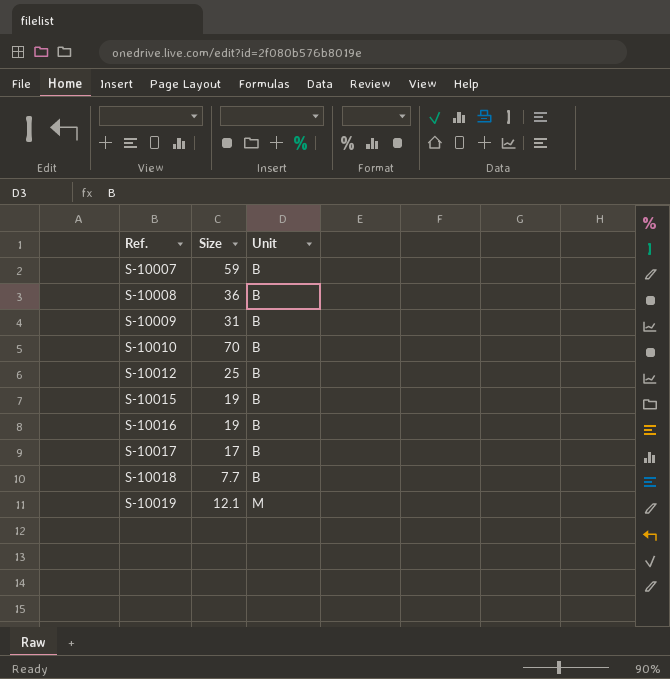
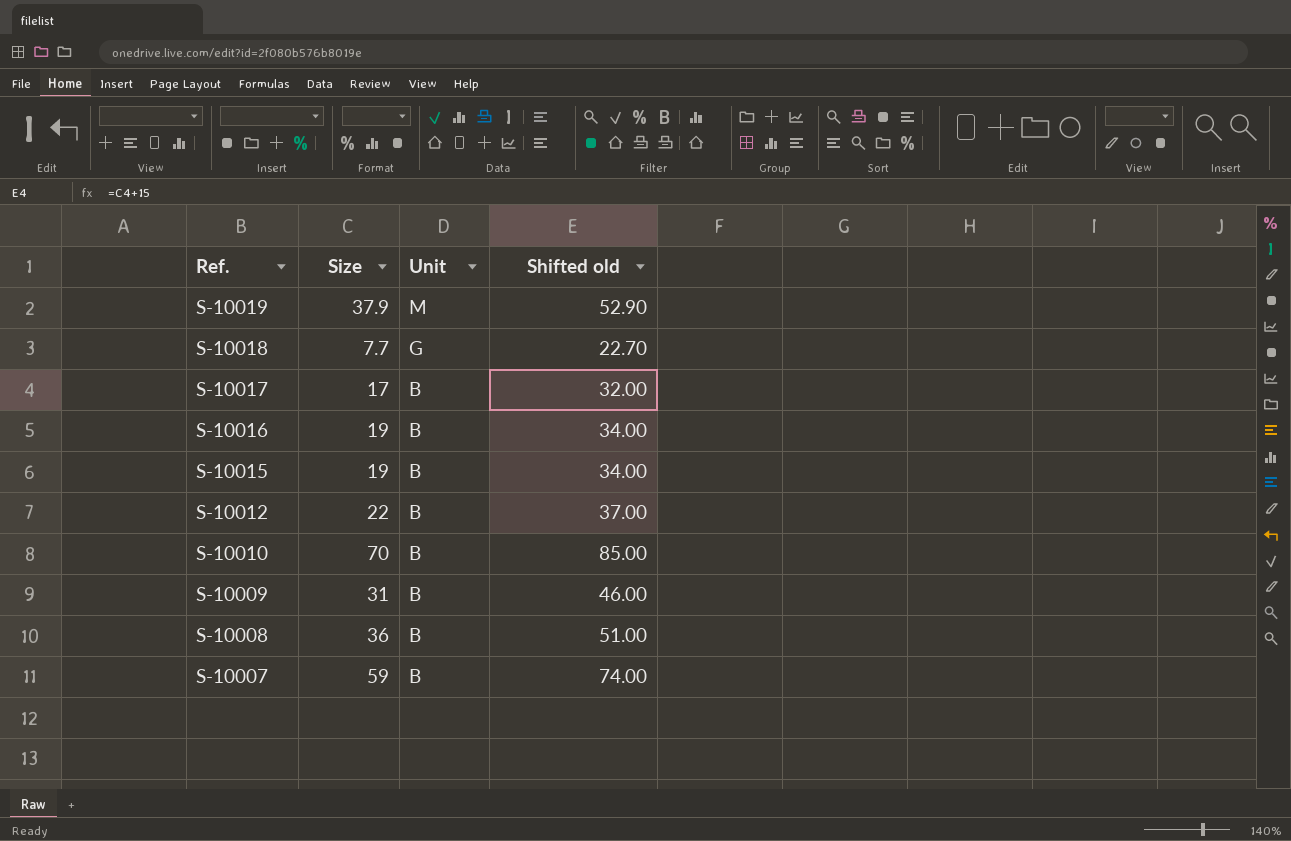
row order: Ref. ascending -> Ref. descending
column Shifted old | formula: none -> [Size] + 15
S-10019 | Size: 12.1 -> 37.9
S-10018 | Unit: B -> G
S-10012 | Size: 25 -> 22

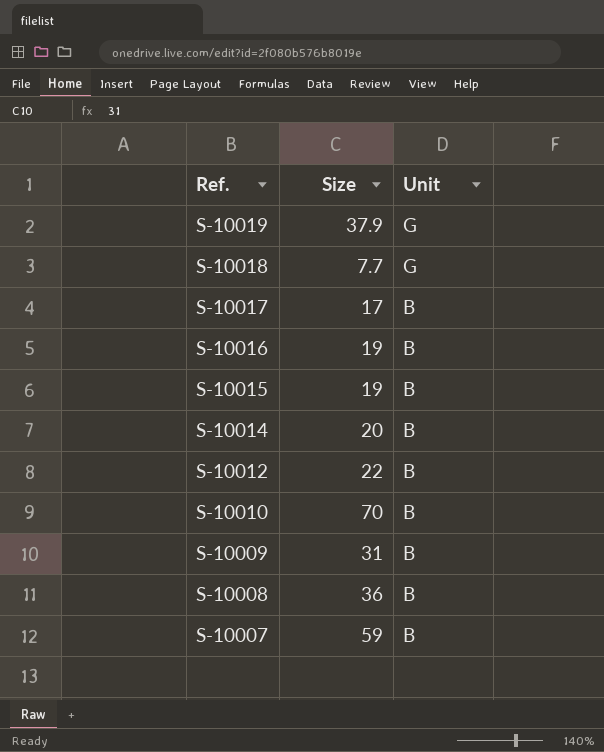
column Shifted old | formula: [Size] + 15 -> none
S-10019 | Unit: M -> G
row S-10014: none -> 20 | B

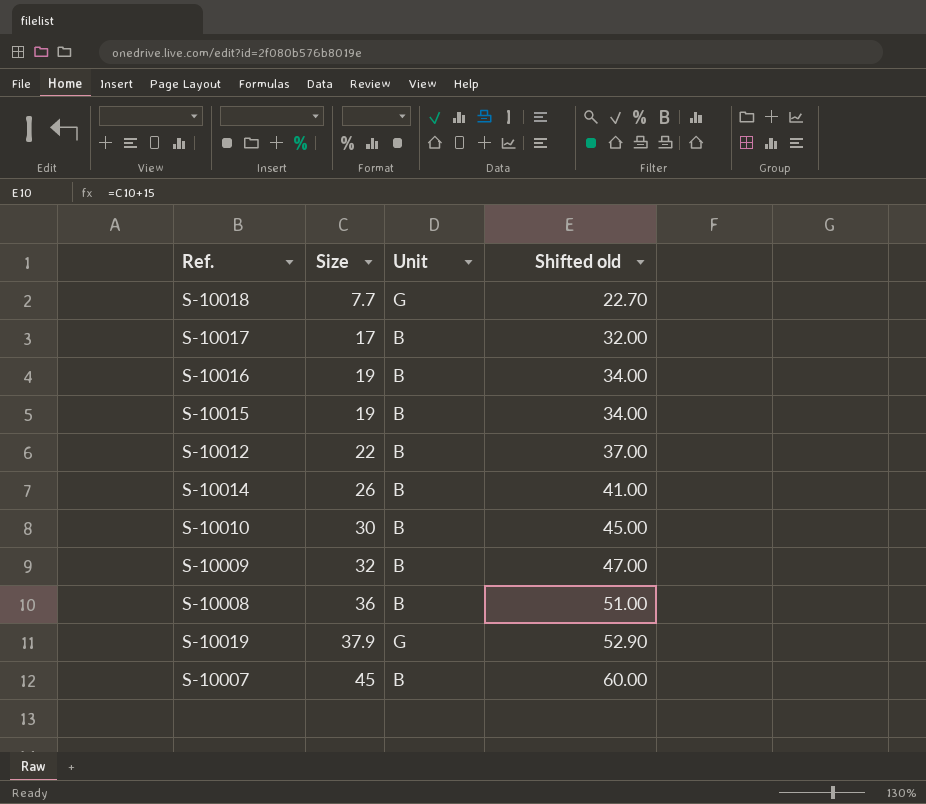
row order: Ref. descending -> Size ascending
column Shifted old | formula: none -> [Size] + 15
S-10014 | Size: 20 -> 26
S-10010 | Size: 70 -> 30
S-10009 | Size: 31 -> 32
S-10007 | Size: 59 -> 45

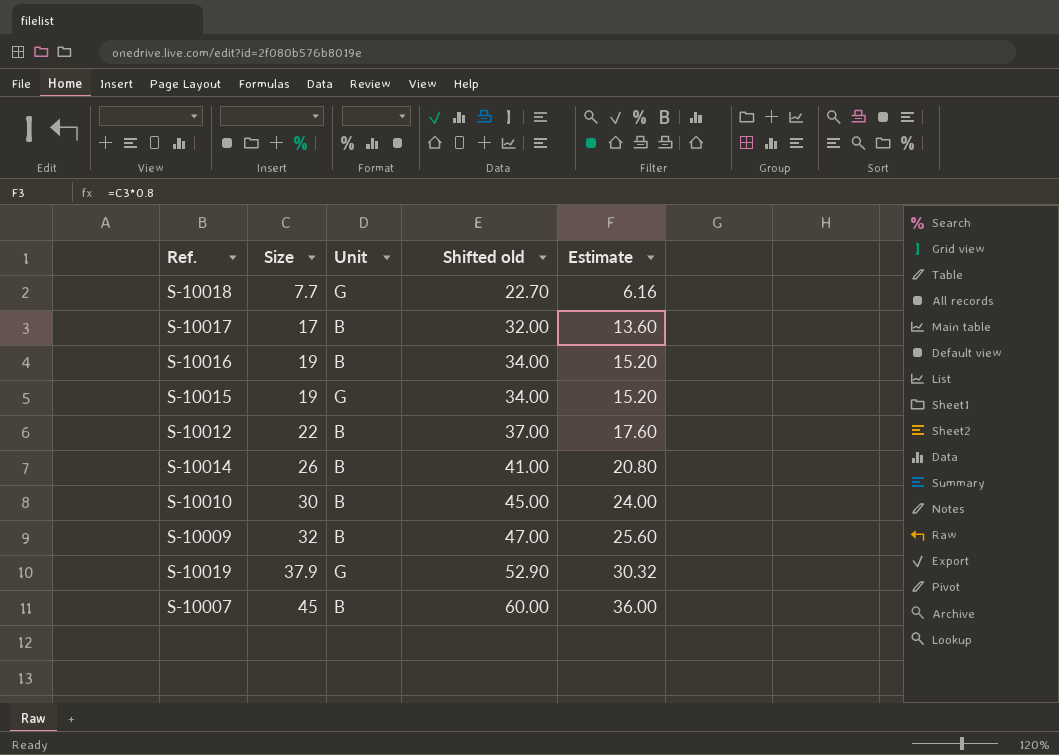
column Estimate | formula: none -> [Size] * 0.8
row S-10008: 36 | B | 51.00 -> none
S-10015 | Unit: B -> G

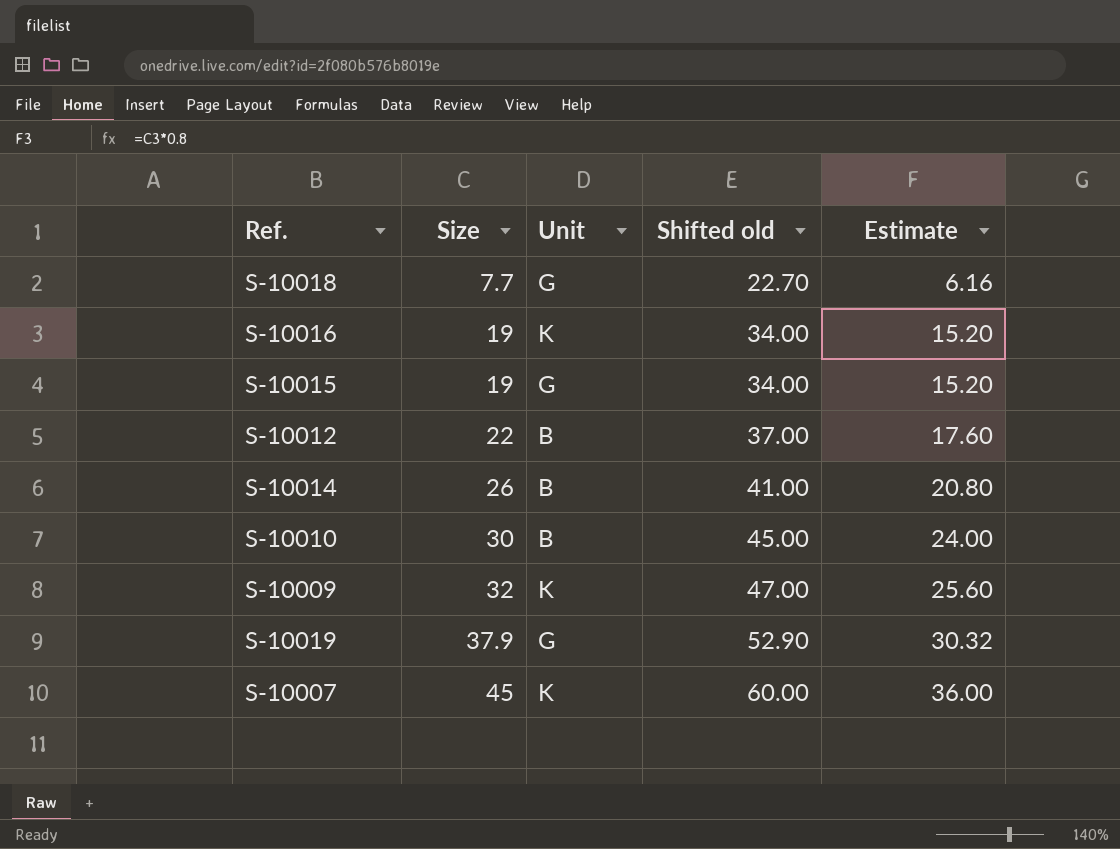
row S-10017: 17 | B | 32.00 | 13.60 -> none
S-10016 | Unit: B -> K
S-10009 | Unit: B -> K
S-10007 | Unit: B -> K

